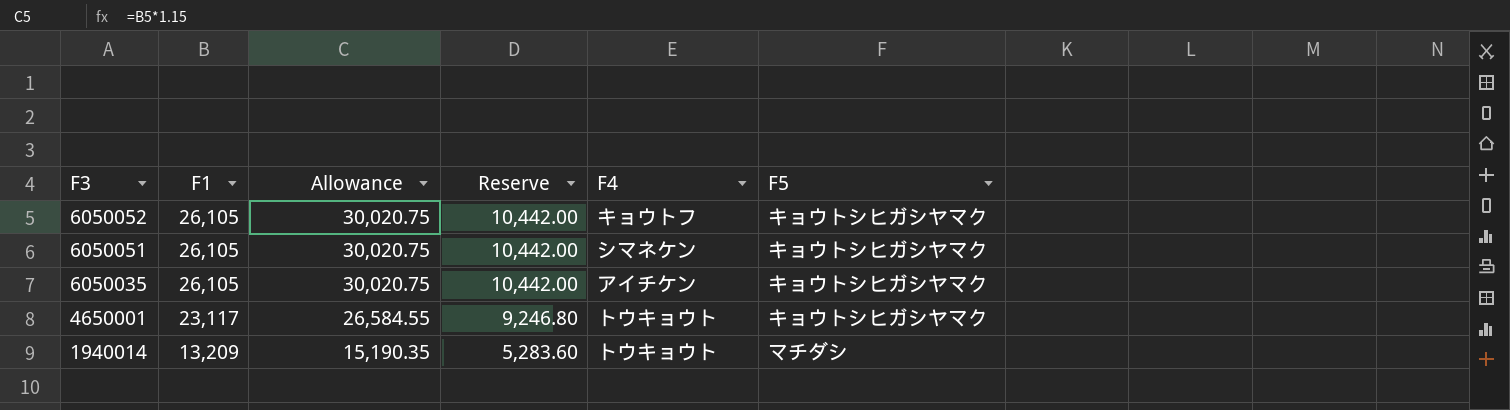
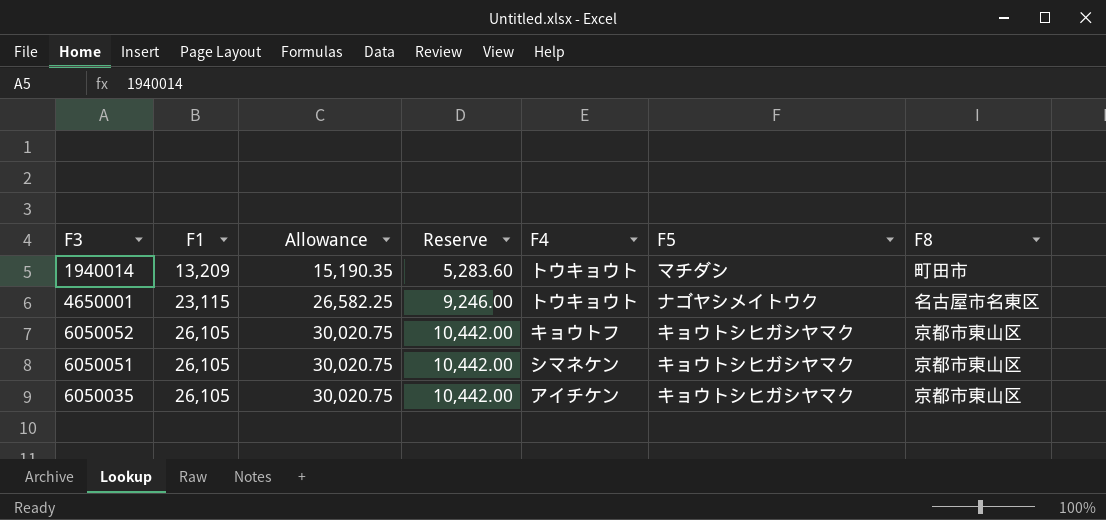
row order: F3 descending -> F1 ascending
column F8 | position: none -> 7
4650001 | F1: 23,117 -> 23,115
4650001 | Allowance: 26,584.55 -> 26,582.25
4650001 | Reserve: 9,246.80 -> 9,246.00
4650001 | F5: キョウトシヒガシヤマク -> ナゴヤシメイトウク

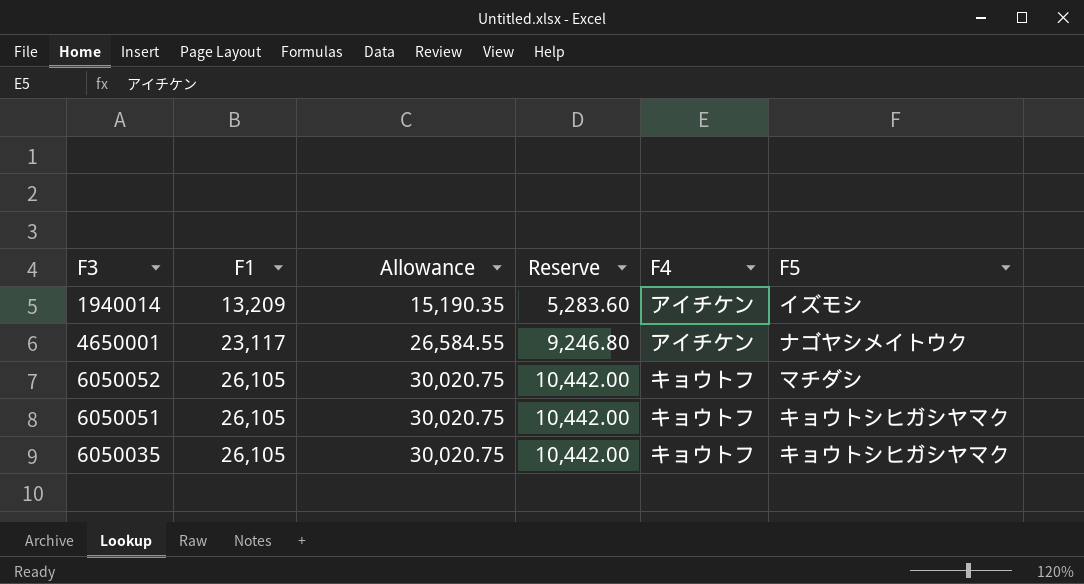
column F8 | position: 7 -> none
1940014 | F4: トウキョウト -> アイチケン
1940014 | F5: マチダシ -> イズモシ
4650001 | F1: 23,115 -> 23,117
4650001 | Allowance: 26,582.25 -> 26,584.55
4650001 | Reserve: 9,246.00 -> 9,246.80
4650001 | F4: トウキョウト -> アイチケン
6050052 | F5: キョウトシヒガシヤマク -> マチダシ
6050051 | F4: シマネケン -> キョウトフ
6050035 | F4: アイチケン -> キョウトフ

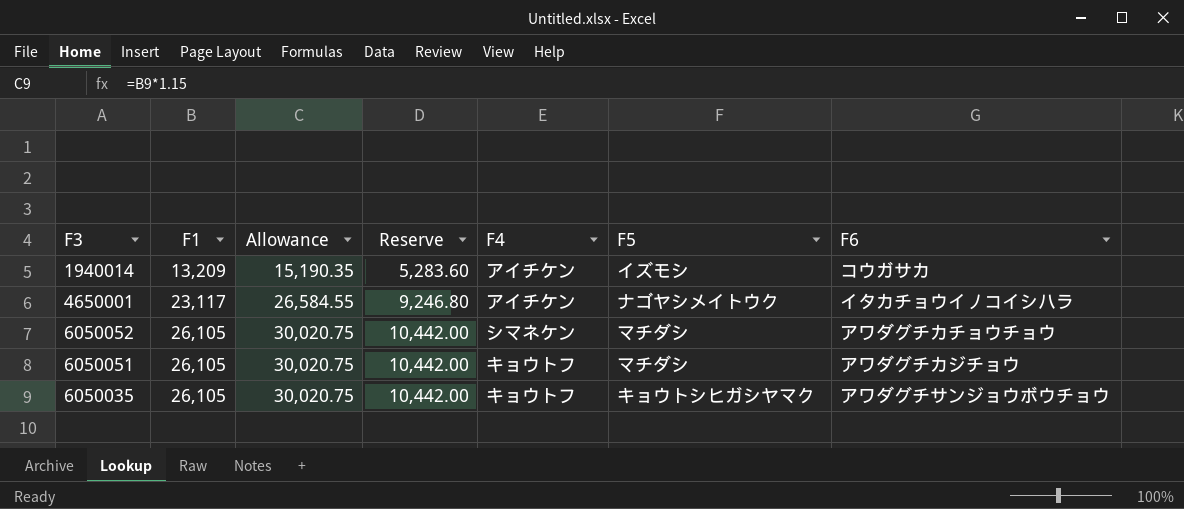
column F6 | position: none -> 7
6050052 | F4: キョウトフ -> シマネケン
6050051 | F5: キョウトシヒガシヤマク -> マチダシ

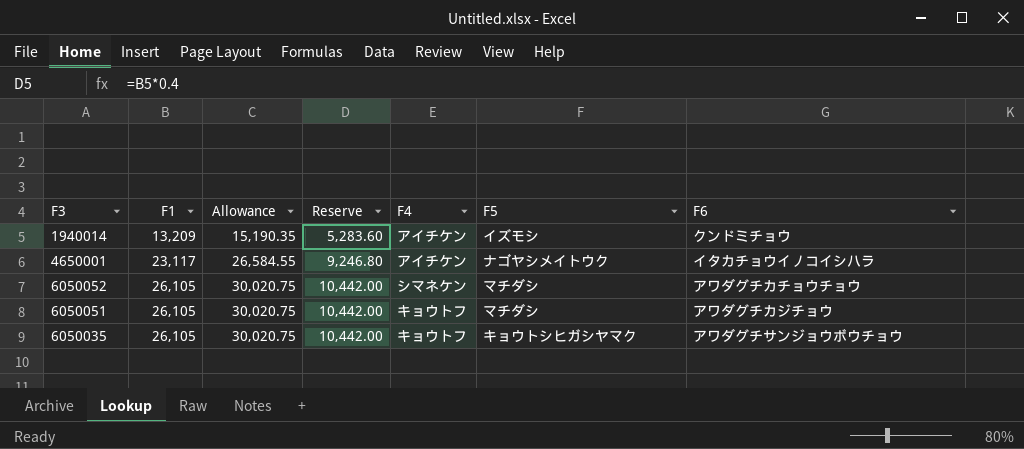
1940014 | F6: コウガサカ -> クンドミチョウ

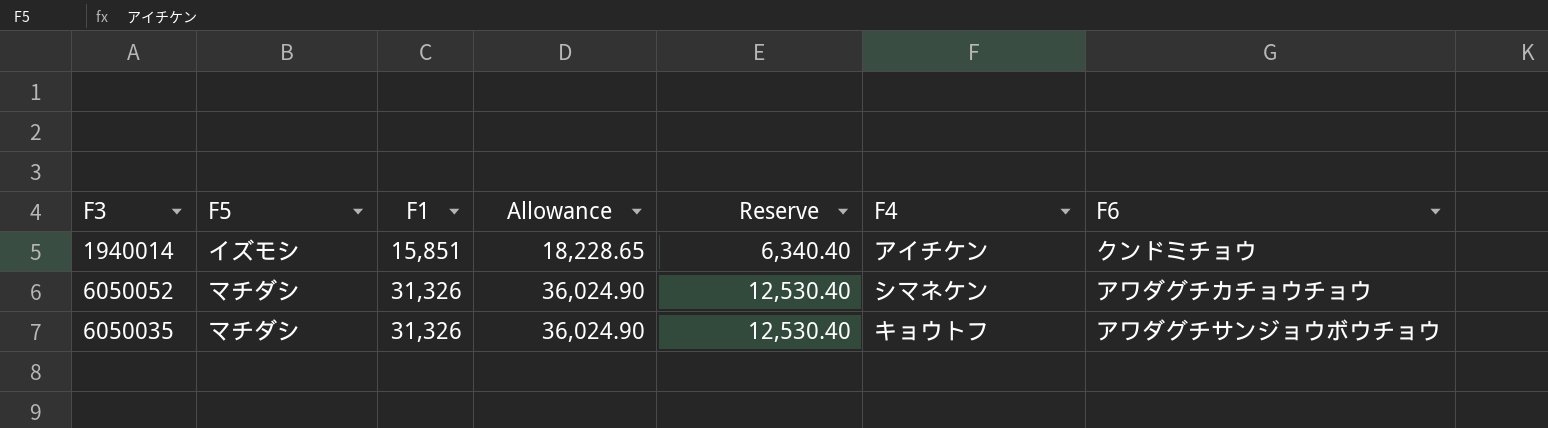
column F5 | position: 6 -> 2
row 4650001: 23,117 | 26,584.55 | 9,246.80 | アイチケン | ナゴヤシメイトウク | イタカチョウイノコイシハラ -> none
row 6050051: 26,105 | 30,020.75 | 10,442.00 | キョウトフ | マチダシ | アワダグチカジチョウ -> none
1940014 | F1: 13,209 -> 15,851
1940014 | Allowance: 15,190.35 -> 18,228.65
1940014 | Reserve: 5,283.60 -> 6,340.40
6050052 | F1: 26,105 -> 31,326
6050052 | Allowance: 30,020.75 -> 36,024.90
6050052 | Reserve: 10,442.00 -> 12,530.40
6050035 | F5: キョウトシヒガシヤマク -> マチダシ
6050035 | F1: 26,105 -> 31,326
6050035 | Allowance: 30,020.75 -> 36,024.90
6050035 | Reserve: 10,442.00 -> 12,530.40

